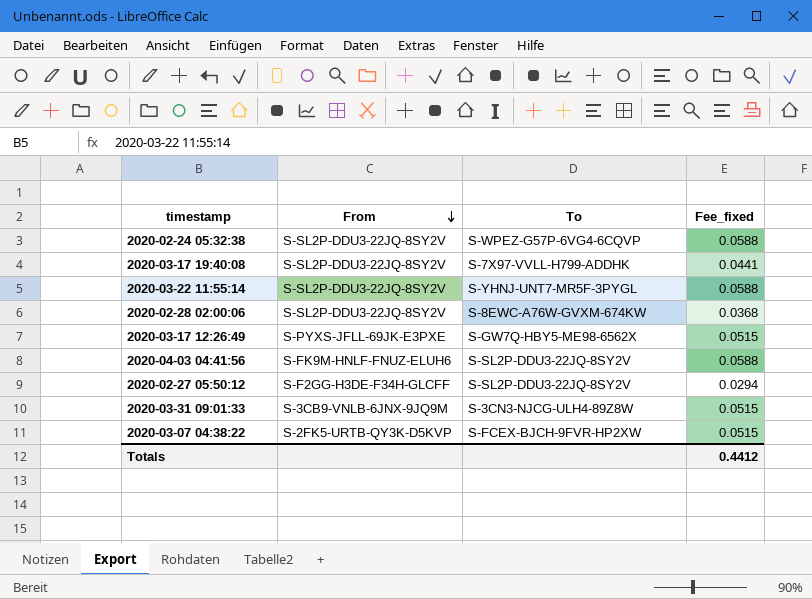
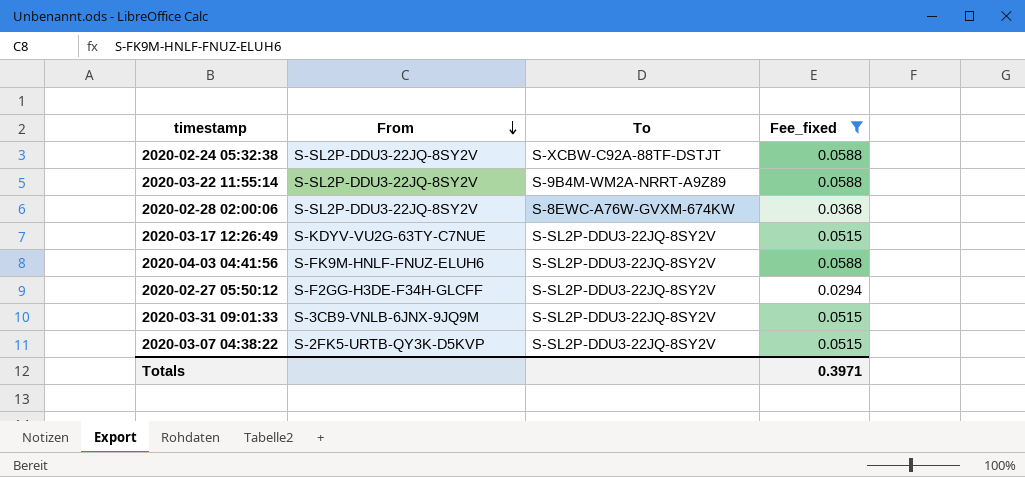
filter: none -> Fee_fixed != 0.0441
2020-02-24 05:32:38 | To: S-WPEZ-G57P-6VG4-6CQVP -> S-XCBW-C92A-88TF-DSTJT
2020-03-22 11:55:14 | To: S-YHNJ-UNT7-MR5F-3PYGL -> S-9B4M-WM2A-NRRT-A9Z89
2020-03-17 12:26:49 | From: S-PYXS-JFLL-69JK-E3PXE -> S-KDYV-VU2G-63TY-C7NUE
2020-03-17 12:26:49 | To: S-GW7Q-HBY5-ME98-6562X -> S-SL2P-DDU3-22JQ-8SY2V
2020-03-31 09:01:33 | To: S-3CN3-NJCG-ULH4-89Z8W -> S-SL2P-DDU3-22JQ-8SY2V
2020-03-07 04:38:22 | To: S-FCEX-BJCH-9FVR-HP2XW -> S-SL2P-DDU3-22JQ-8SY2V
Totals | Fee_fixed: 0.4412 -> 0.3971

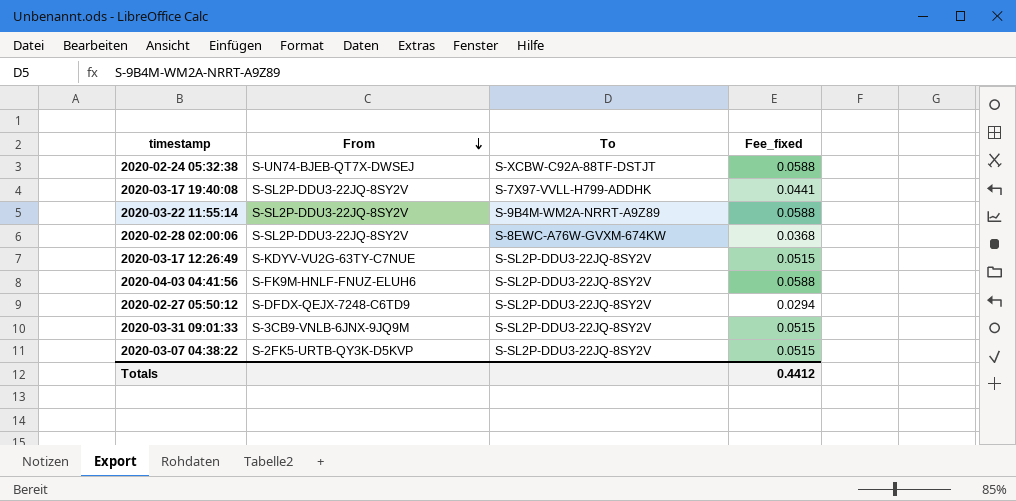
filter: Fee_fixed != 0.0441 -> none
2020-02-24 05:32:38 | From: S-SL2P-DDU3-22JQ-8SY2V -> S-UN74-BJEB-QT7X-DWSEJ
2020-02-27 05:50:12 | From: S-F2GG-H3DE-F34H-GLCFF -> S-DFDX-QEJX-7248-C6TD9
Totals | Fee_fixed: 0.3971 -> 0.4412

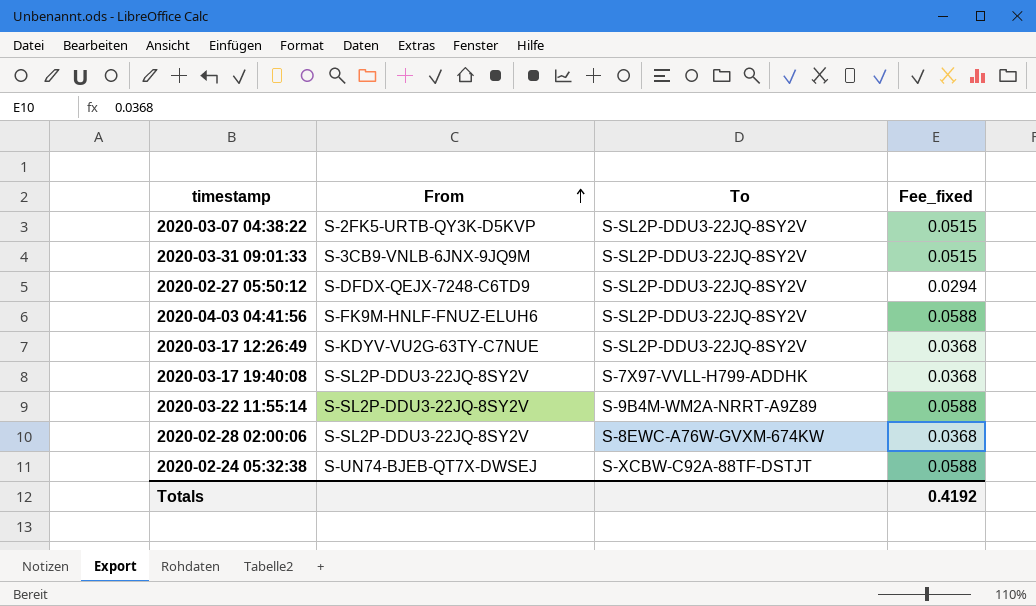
row order: From descending -> From ascending
2020-03-17 12:26:49 | Fee_fixed: 0.0515 -> 0.0368
2020-03-17 19:40:08 | Fee_fixed: 0.0441 -> 0.0368
Totals | Fee_fixed: 0.4412 -> 0.4192

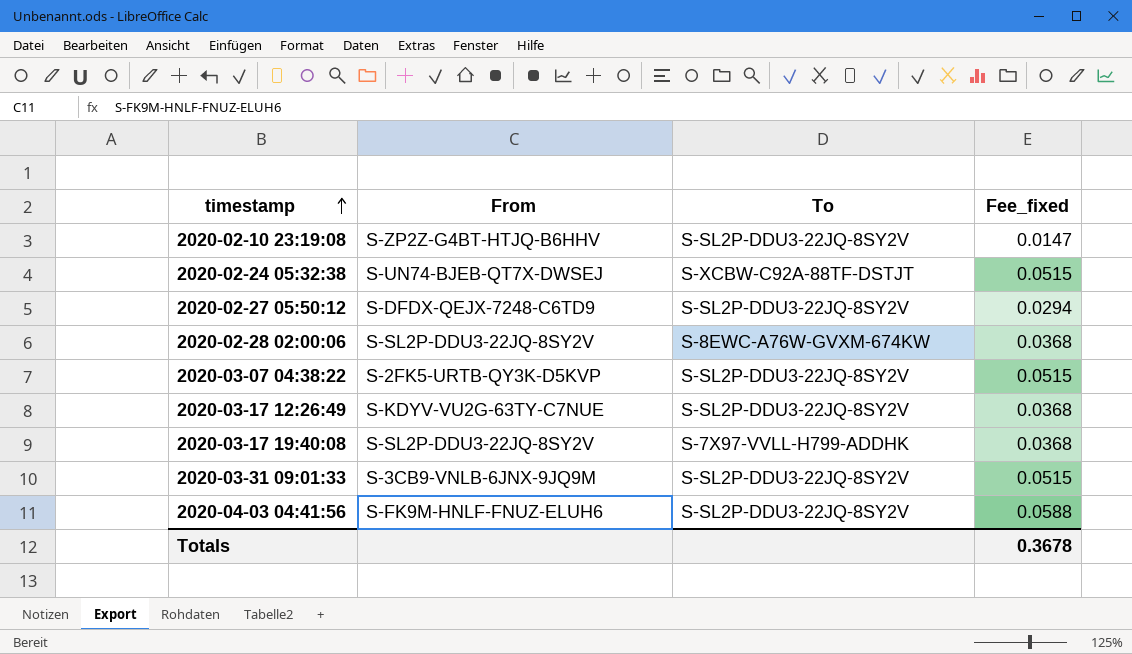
row order: From ascending -> timestamp ascending
row 2020-03-22 11:55:14: S-SL2P-DDU3-22JQ-8SY2V | S-9B4M-WM2A-NRRT-A9Z89 | 0.0588 -> none
row 2020-02-10 23:19:08: none -> S-ZP2Z-G4BT-HTJQ-B6HHV | S-SL2P-DDU3-22JQ-8SY2V | 0.0147
2020-02-24 05:32:38 | Fee_fixed: 0.0588 -> 0.0515
Totals | Fee_fixed: 0.4192 -> 0.3678

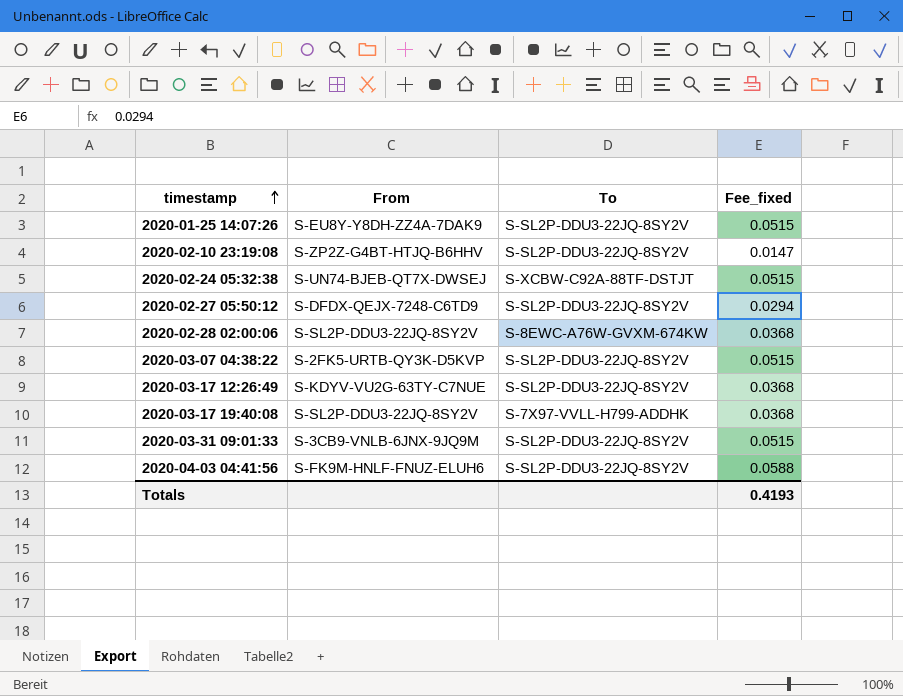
row 2020-01-25 14:07:26: none -> S-EU8Y-Y8DH-ZZ4A-7DAK9 | S-SL2P-DDU3-22JQ-8SY2V | 0.0515
Totals | Fee_fixed: 0.3678 -> 0.4193

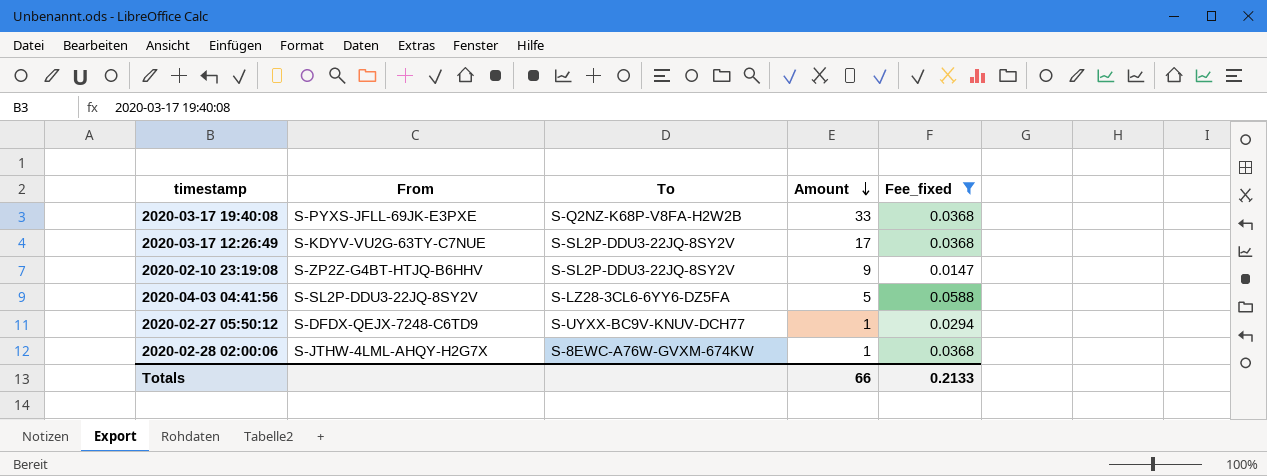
filter: none -> Fee_fixed != 0.0515
row order: timestamp ascending -> Amount descending
column Amount | position: none -> 4
2020-03-17 19:40:08 | From: S-SL2P-DDU3-22JQ-8SY2V -> S-PYXS-JFLL-69JK-E3PXE
2020-03-17 19:40:08 | To: S-7X97-VVLL-H799-ADDHK -> S-Q2NZ-K68P-V8FA-H2W2B
2020-04-03 04:41:56 | From: S-FK9M-HNLF-FNUZ-ELUH6 -> S-SL2P-DDU3-22JQ-8SY2V
2020-04-03 04:41:56 | To: S-SL2P-DDU3-22JQ-8SY2V -> S-LZ28-3CL6-6YY6-DZ5FA
2020-02-27 05:50:12 | To: S-SL2P-DDU3-22JQ-8SY2V -> S-UYXX-BC9V-KNUV-DCH77
2020-02-28 02:00:06 | From: S-SL2P-DDU3-22JQ-8SY2V -> S-JTHW-4LML-AHQY-H2G7X
Totals | Fee_fixed: 0.4193 -> 0.2133

